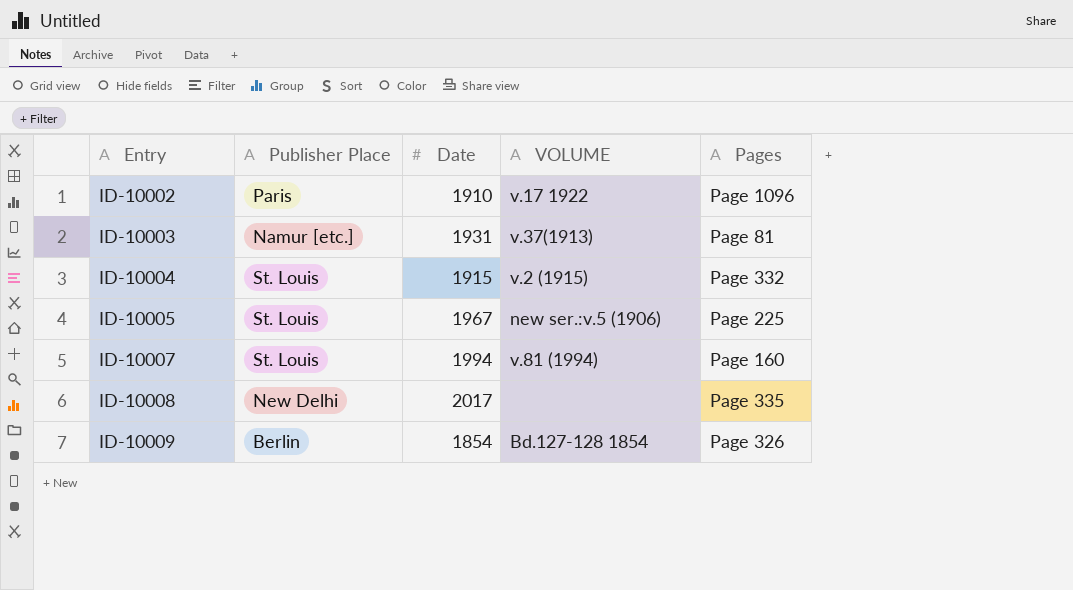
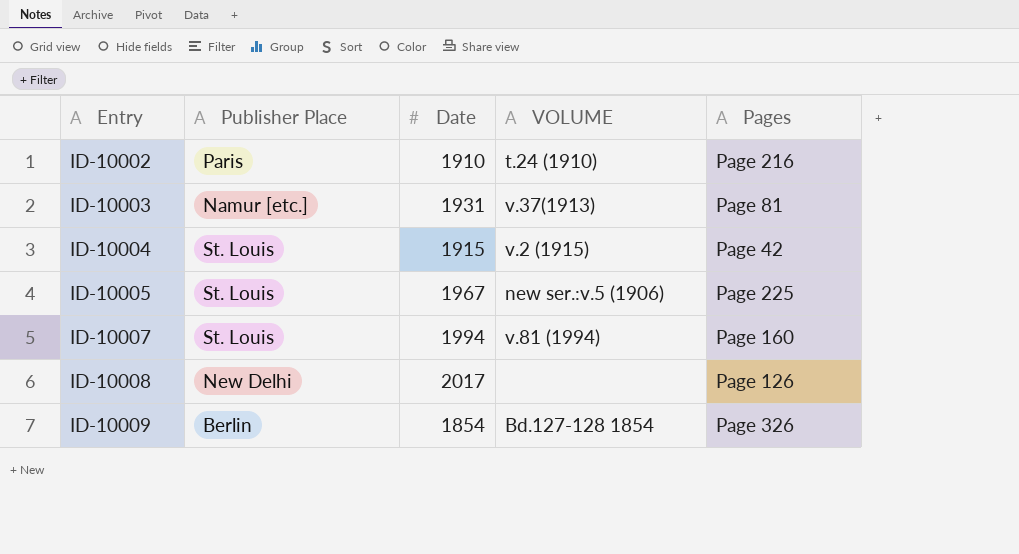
ID-10002 | VOLUME: v.17 1922 -> t.24 (1910)
ID-10002 | Pages: Page 1096 -> Page 216
ID-10004 | Pages: Page 332 -> Page 42
ID-10008 | Pages: Page 335 -> Page 126

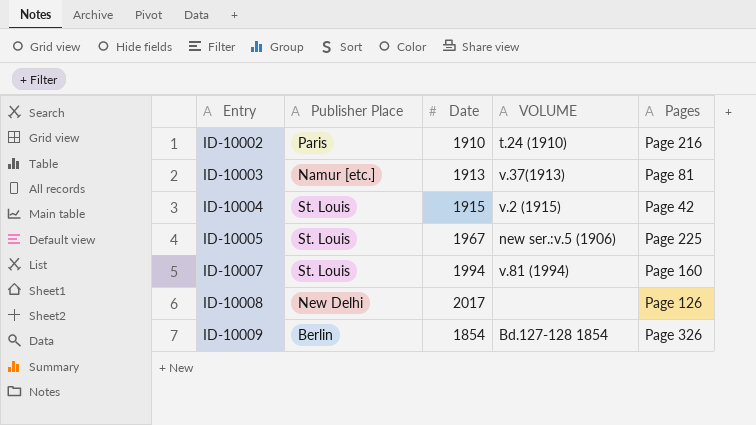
ID-10003 | Date: 1931 -> 1913

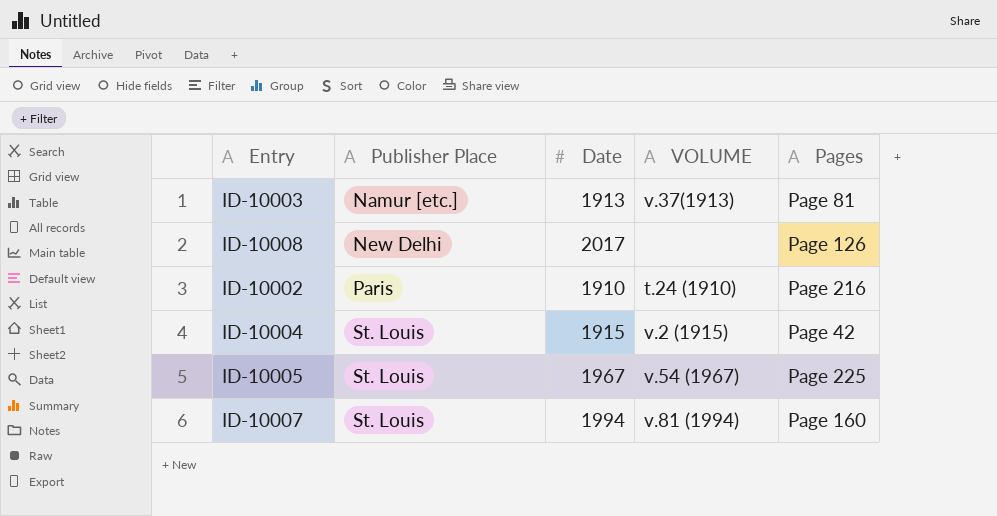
row order: Entry ascending -> Publisher Place ascending
row ID-10009: Berlin | 1854 | Bd.127-128 1854 | Page 326 -> none
ID-10005 | VOLUME: new ser.:v.5 (1906) -> v.54 (1967)

